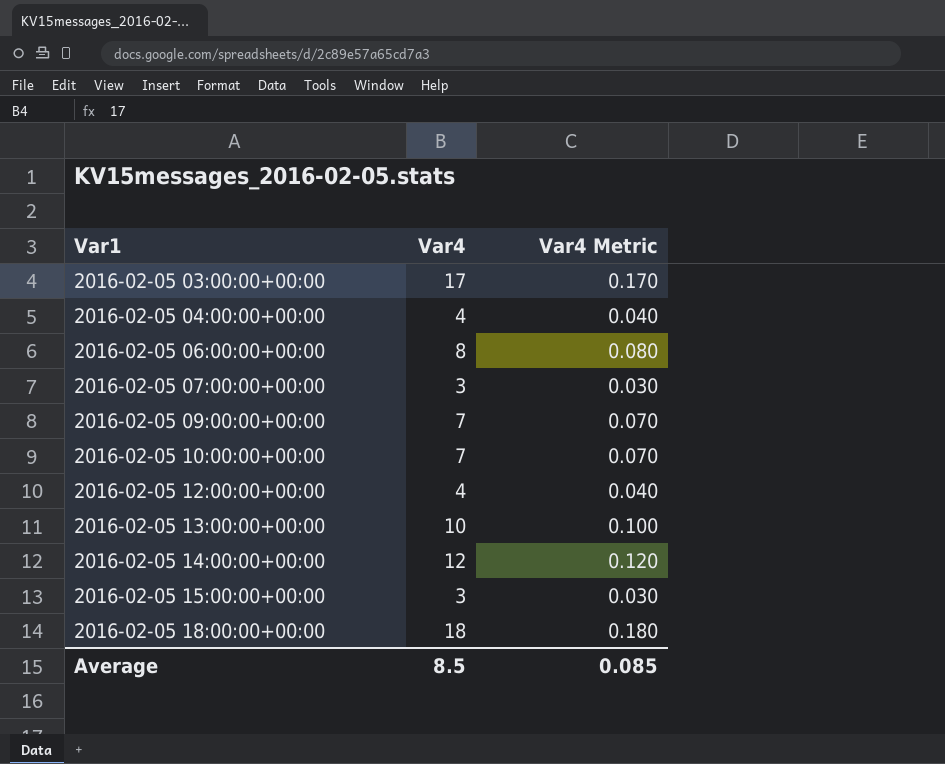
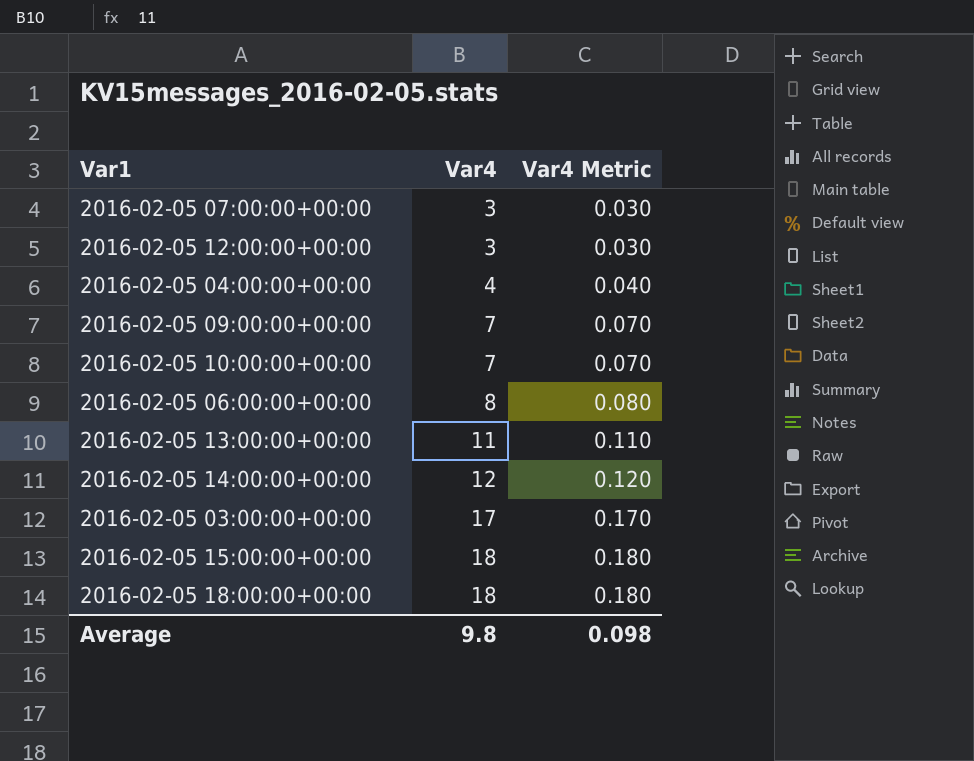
row order: Var1 ascending -> Var4 ascending
2016-02-05 12:00:00+00:00 | Var4: 4 -> 3
2016-02-05 12:00:00+00:00 | Var4 Metric: 0.040 -> 0.030
2016-02-05 13:00:00+00:00 | Var4: 10 -> 11
2016-02-05 13:00:00+00:00 | Var4 Metric: 0.100 -> 0.110
2016-02-05 15:00:00+00:00 | Var4: 3 -> 18
2016-02-05 15:00:00+00:00 | Var4 Metric: 0.030 -> 0.180
Average | Var4: 8.5 -> 9.8
Average | Var4 Metric: 0.085 -> 0.098

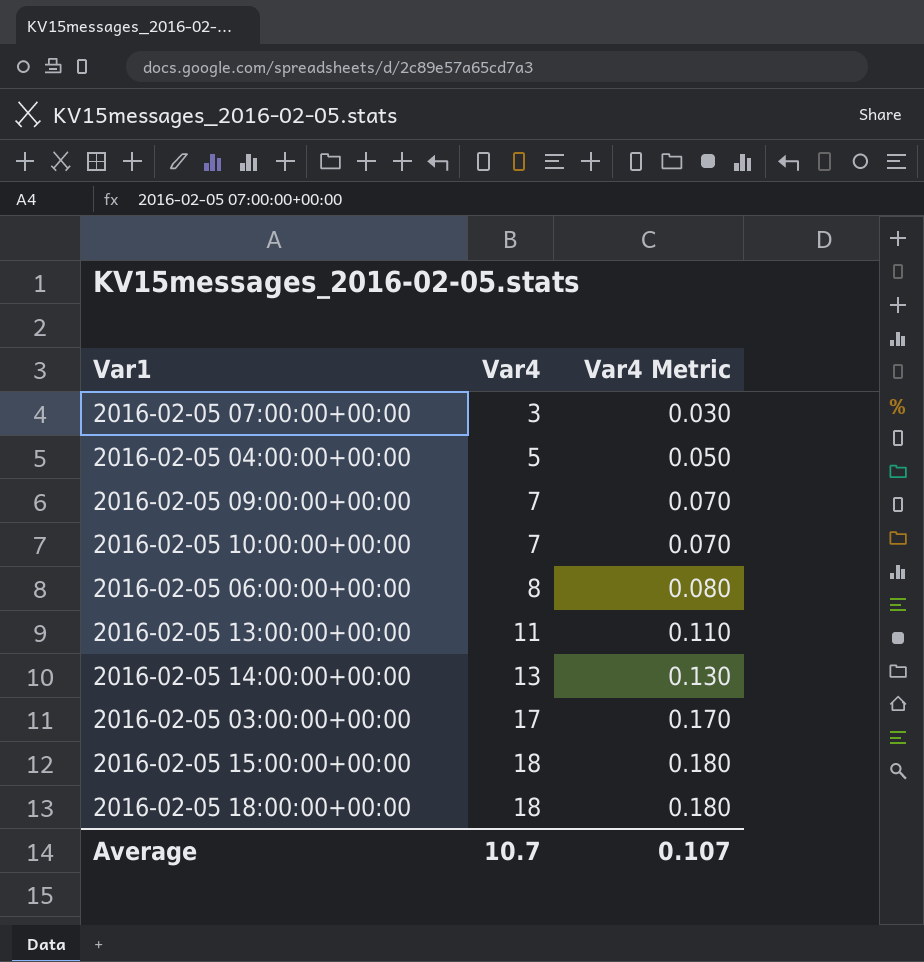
row 2016-02-05 12:00:00+00:00: 3 | 0.030 -> none
2016-02-05 04:00:00+00:00 | Var4: 4 -> 5
2016-02-05 04:00:00+00:00 | Var4 Metric: 0.040 -> 0.050
2016-02-05 14:00:00+00:00 | Var4: 12 -> 13
2016-02-05 14:00:00+00:00 | Var4 Metric: 0.120 -> 0.130
Average | Var4: 9.8 -> 10.7
Average | Var4 Metric: 0.098 -> 0.107

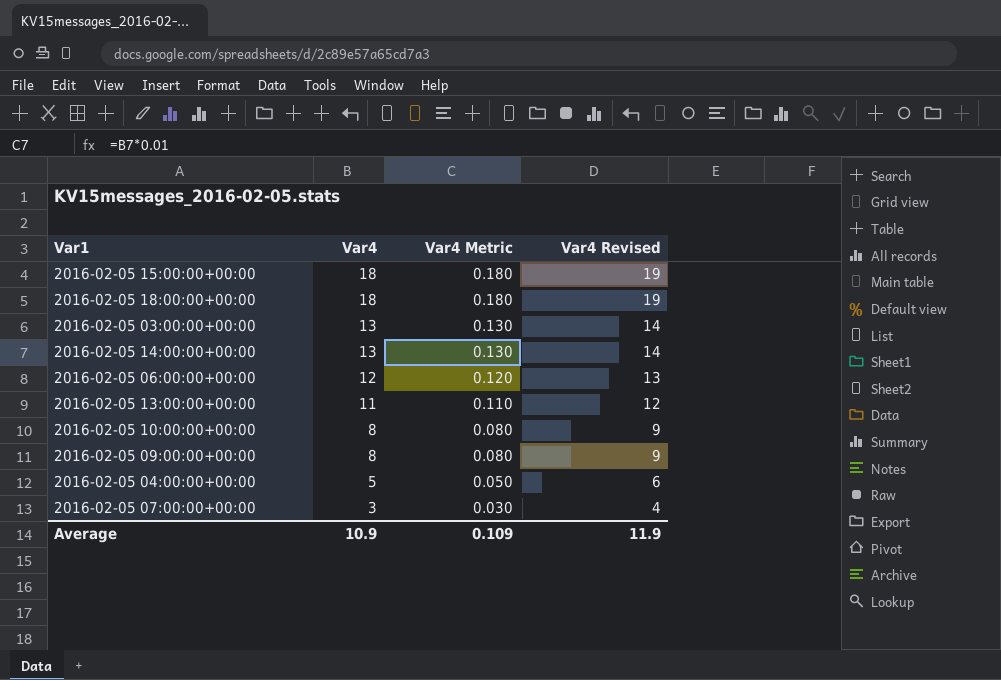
row order: Var4 ascending -> Var4 descending
column Var4 Revised | formula: none -> [Var4] + 1
2016-02-05 03:00:00+00:00 | Var4: 17 -> 13
2016-02-05 03:00:00+00:00 | Var4 Metric: 0.170 -> 0.130
2016-02-05 06:00:00+00:00 | Var4: 8 -> 12
2016-02-05 06:00:00+00:00 | Var4 Metric: 0.080 -> 0.120
2016-02-05 10:00:00+00:00 | Var4: 7 -> 8
2016-02-05 10:00:00+00:00 | Var4 Metric: 0.070 -> 0.080
2016-02-05 09:00:00+00:00 | Var4: 7 -> 8
2016-02-05 09:00:00+00:00 | Var4 Metric: 0.070 -> 0.080
Average | Var4: 10.7 -> 10.9
Average | Var4 Metric: 0.107 -> 0.109

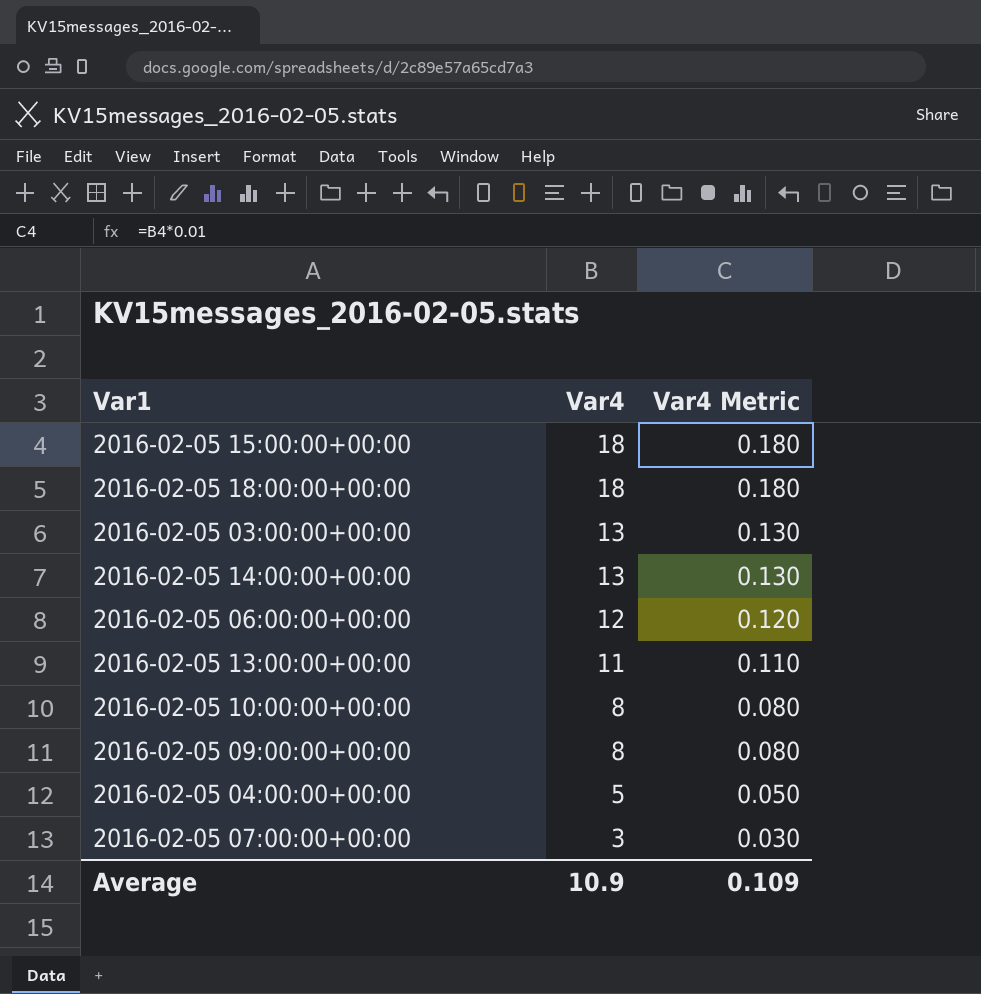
column Var4 Revised | formula: [Var4] + 1 -> none

